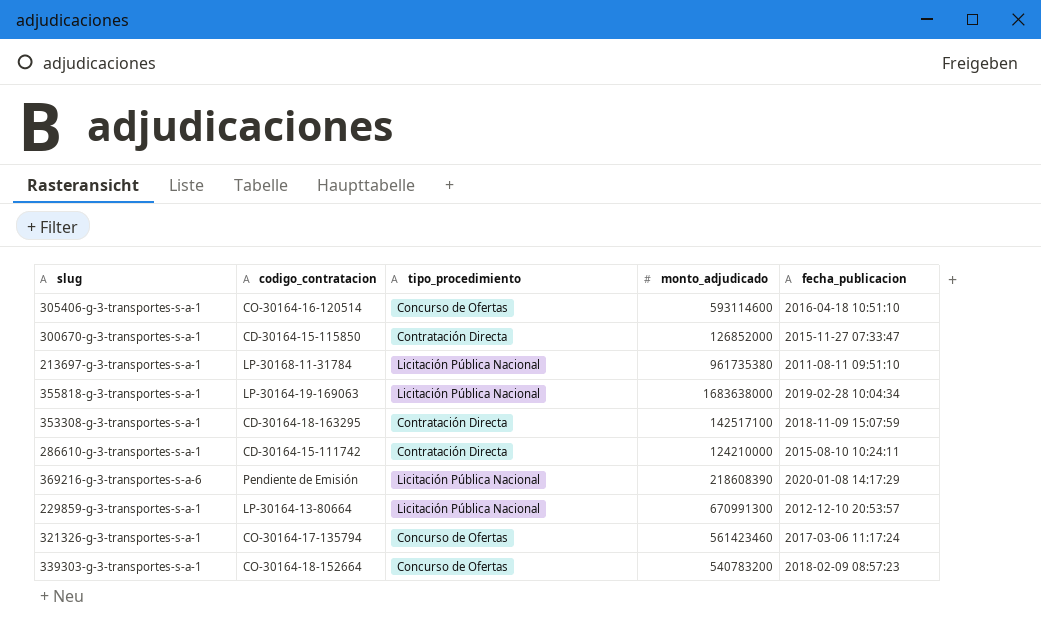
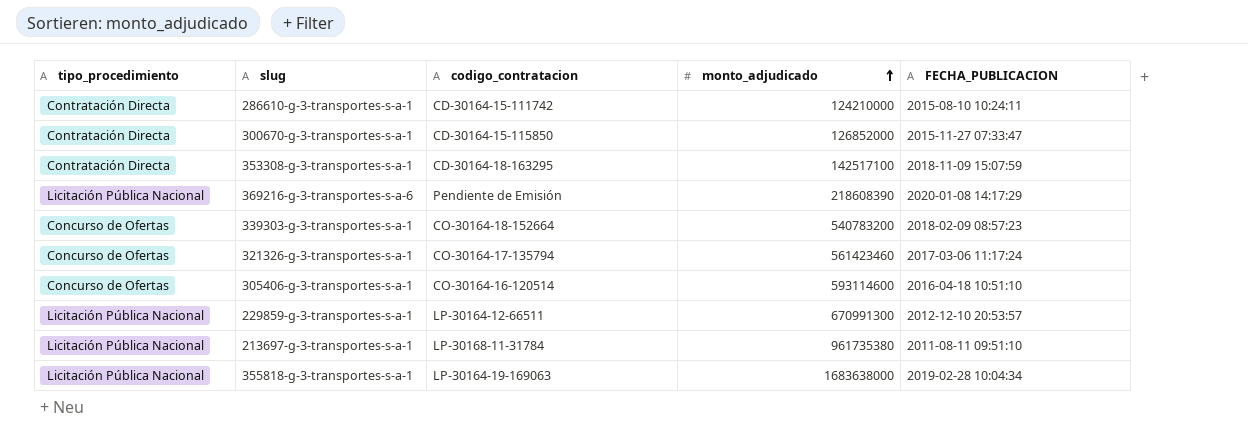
row order: none -> monto_adjudicado ascending
column tipo_procedimiento | position: 3 -> 1
column name: fecha_publicacion -> FECHA_PUBLICACION
229859-g-3-transportes-s-a-1 | codigo_contratacion: LP-30164-13-80664 -> LP-30164-12-66511

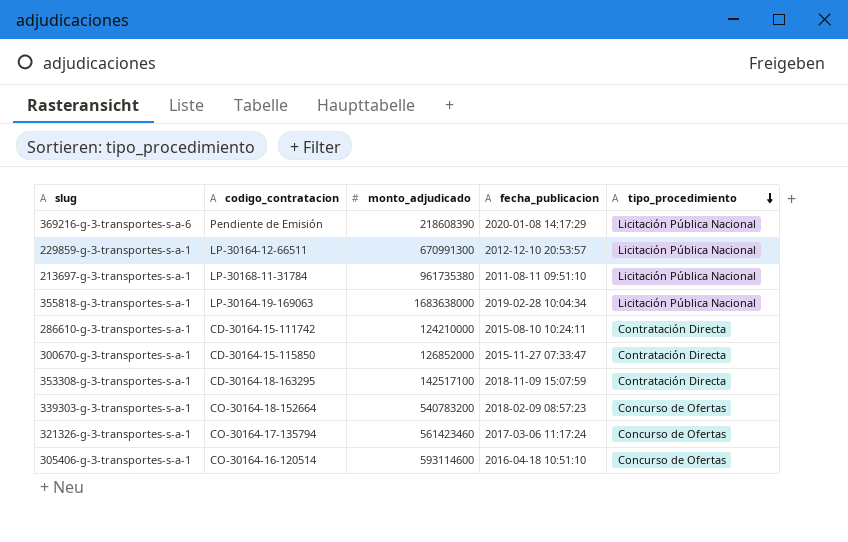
row order: monto_adjudicado ascending -> tipo_procedimiento descending
column name: FECHA_PUBLICACION -> fecha_publicacion
column tipo_procedimiento | position: 1 -> 5

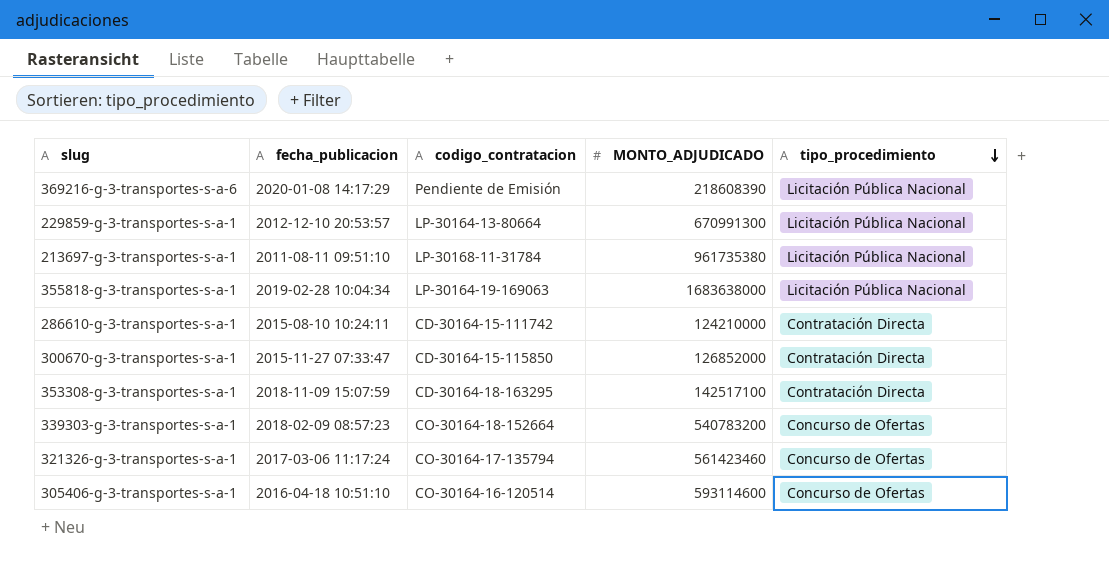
column fecha_publicacion | position: 4 -> 2
column name: monto_adjudicado -> MONTO_ADJUDICADO
229859-g-3-transportes-s-a-1 | codigo_contratacion: LP-30164-12-66511 -> LP-30164-13-80664

